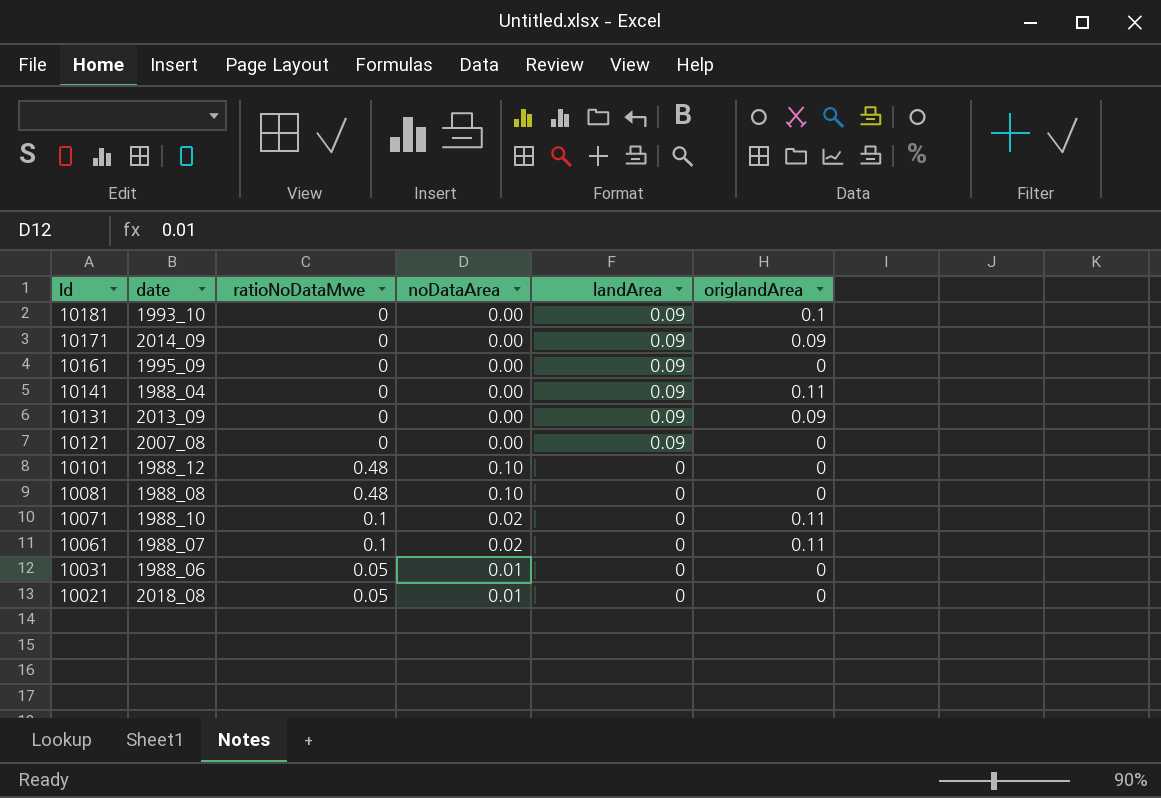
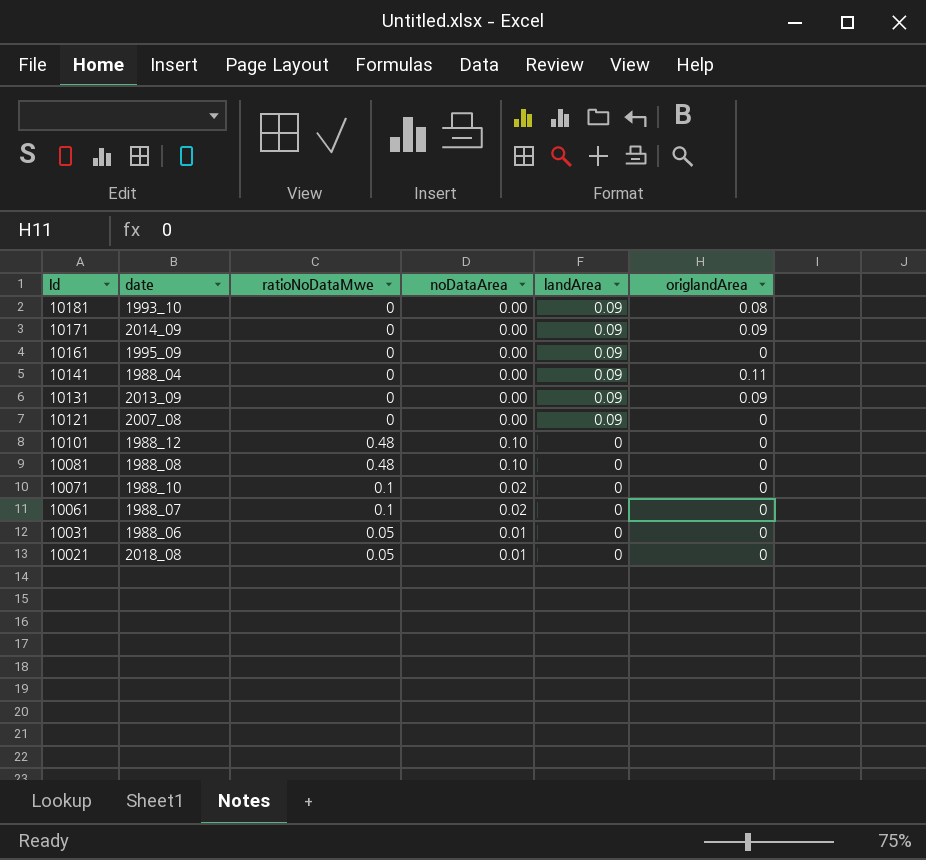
10181 | origlandArea: 0.1 -> 0.08
10071 | origlandArea: 0.11 -> 0
10061 | origlandArea: 0.11 -> 0

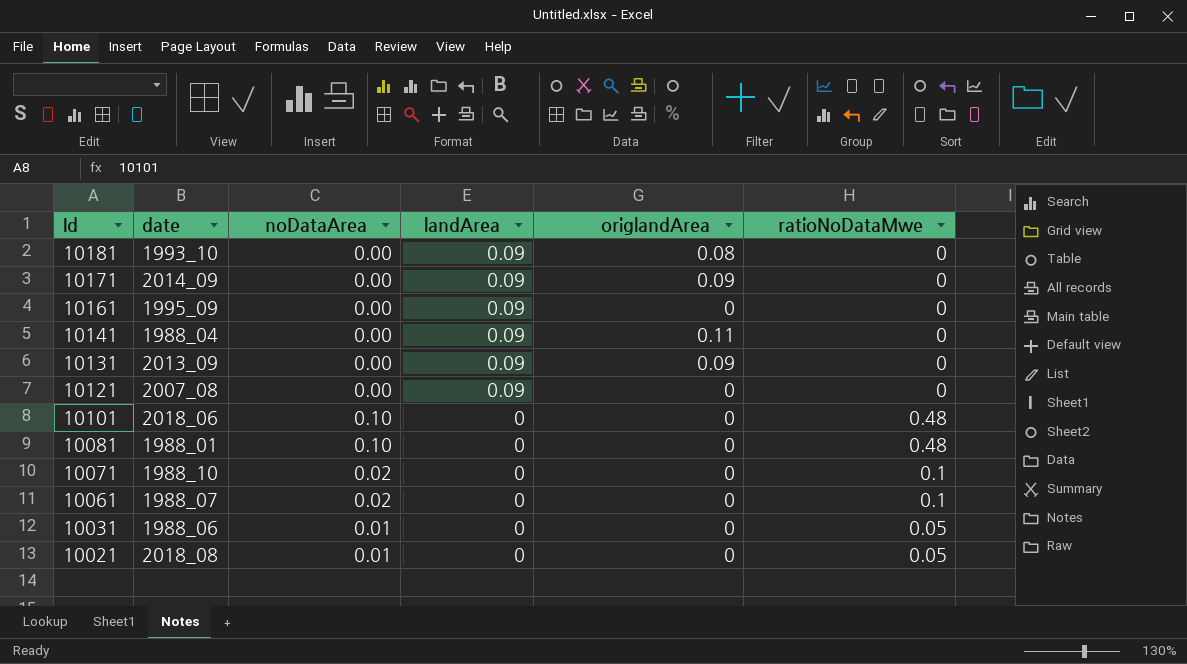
column ratioNoDataMwe | position: 3 -> 6
10101 | date: 1988_12 -> 2018_06
10081 | date: 1988_08 -> 1988_01

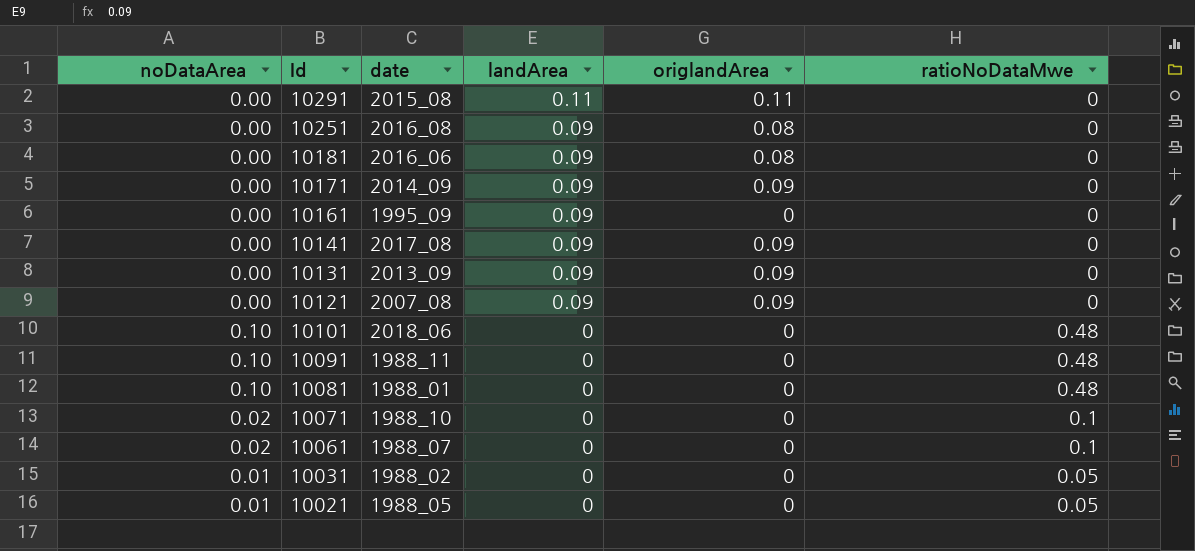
column noDataArea | position: 3 -> 1
row 10291: none -> 0.00 | 2015_08 | 0.11 | 0.11 | 0
row 10251: none -> 0.00 | 2016_08 | 0.09 | 0.08 | 0
10181 | date: 1993_10 -> 2016_06
10141 | date: 1988_04 -> 2017_08
10141 | origlandArea: 0.11 -> 0.09
10121 | origlandArea: 0 -> 0.09
row 10091: none -> 0.10 | 1988_11 | 0 | 0 | 0.48
10031 | date: 1988_06 -> 1988_02
10021 | date: 2018_08 -> 1988_05

